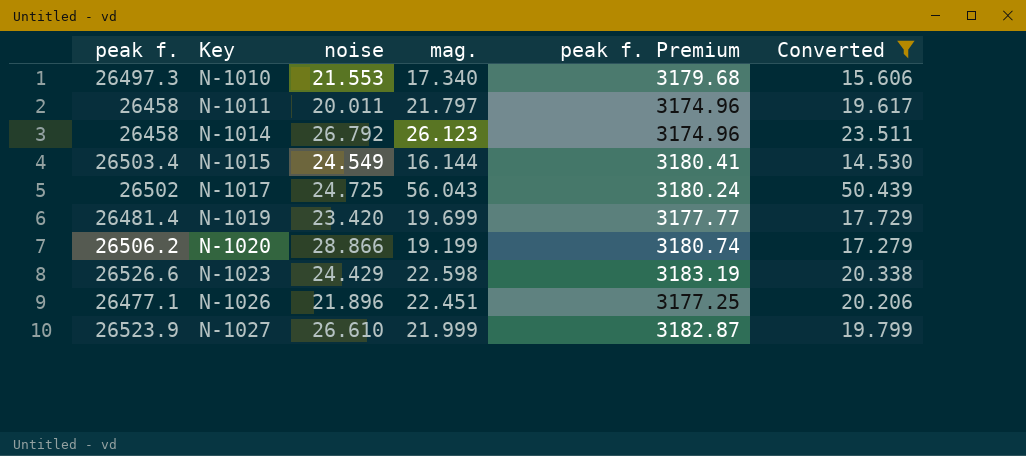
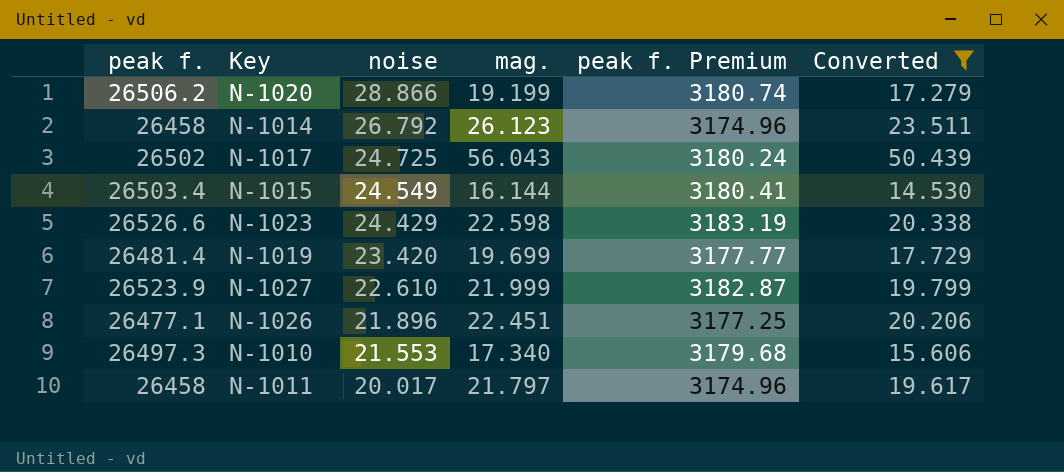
row order: Key ascending -> noise descending
N-1027 | noise: 26.610 -> 22.610
N-1011 | noise: 20.011 -> 20.017

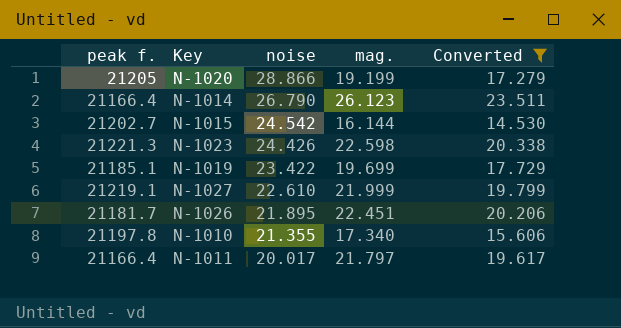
column peak f. Premium | formula: [peak f.] * 0.12 -> none
row N-1017: 26502 | 24.725 | 56.043 | 3180.24 | 50.439 -> none
N-1020 | peak f.: 26506.2 -> 21205
N-1014 | peak f.: 26458 -> 21166.4
N-1014 | noise: 26.792 -> 26.790
N-1015 | peak f.: 26503.4 -> 21202.7
N-1015 | noise: 24.549 -> 24.542
N-1023 | peak f.: 26526.6 -> 21221.3
N-1023 | noise: 24.429 -> 24.426
N-1019 | peak f.: 26481.4 -> 21185.1
N-1019 | noise: 23.420 -> 23.422
N-1027 | peak f.: 26523.9 -> 21219.1
N-1026 | peak f.: 26477.1 -> 21181.7
N-1026 | noise: 21.896 -> 21.895
N-1010 | peak f.: 26497.3 -> 21197.8
N-1010 | noise: 21.553 -> 21.355
N-1011 | peak f.: 26458 -> 21166.4

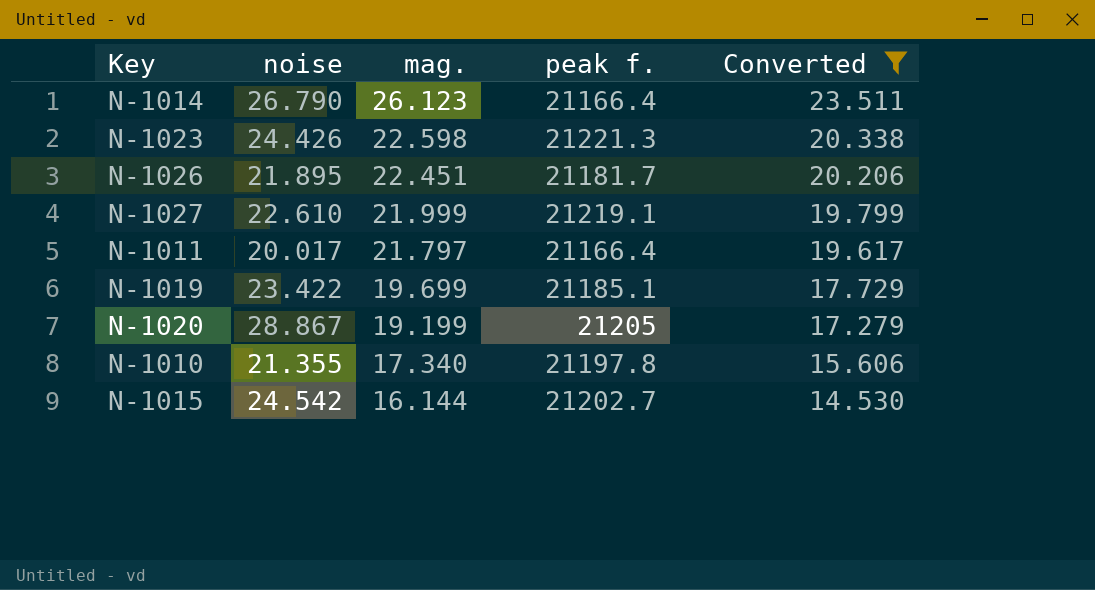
row order: noise descending -> mag. descending
column peak f. | position: 1 -> 4
N-1020 | noise: 28.866 -> 28.867

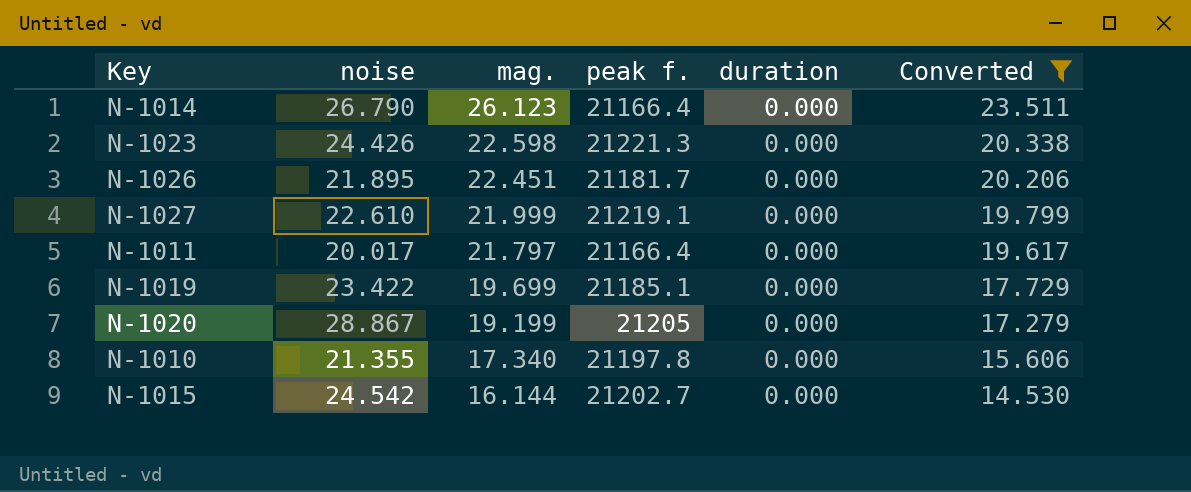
column duration | position: none -> 5

